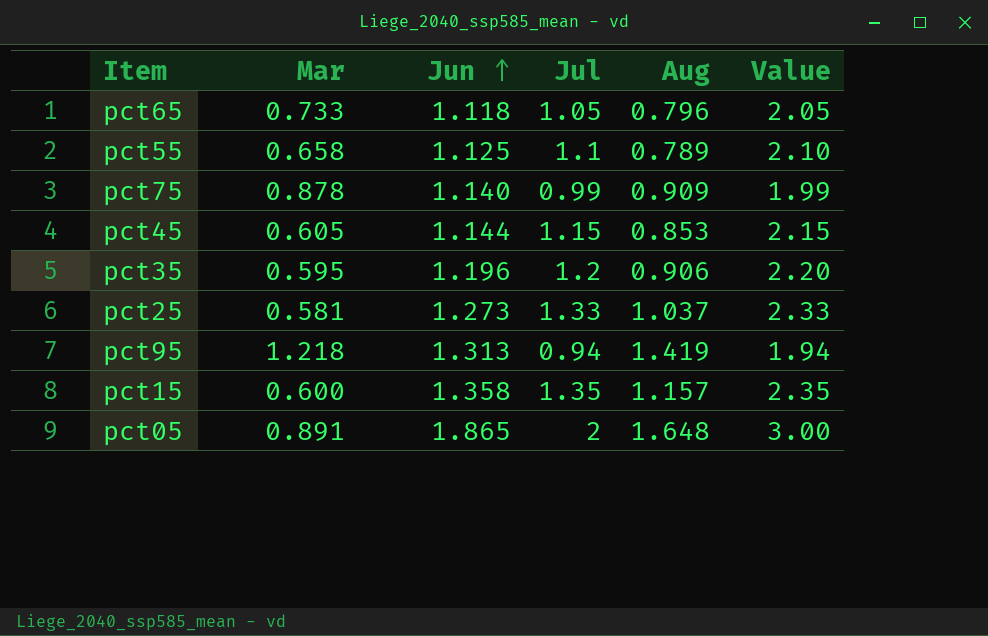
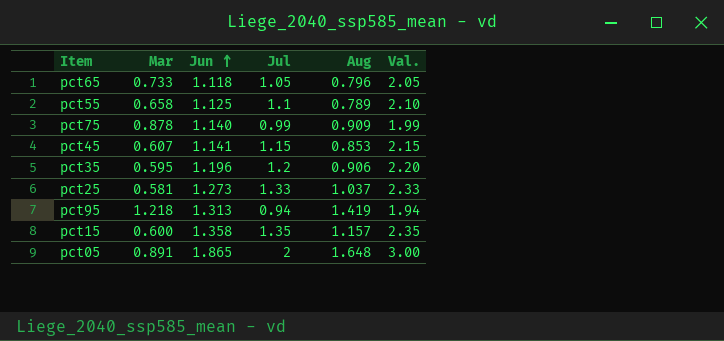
column name: Value -> Val.
pct45 | Mar: 0.605 -> 0.607
pct45 | Jun: 1.144 -> 1.141

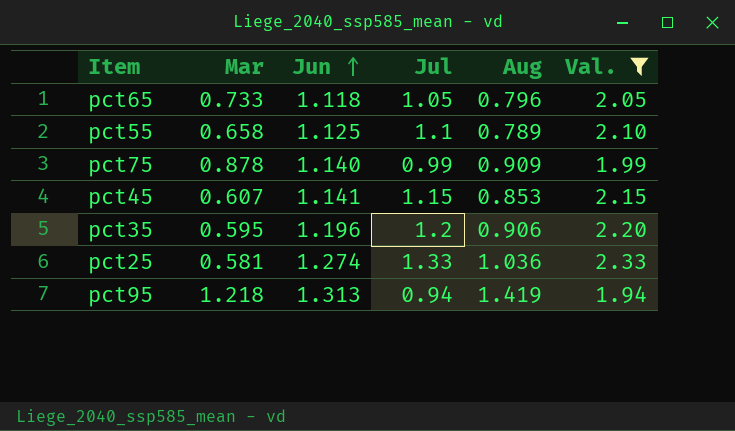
filter: none -> Val. <= 2.33
pct25 | Jun: 1.273 -> 1.274
pct25 | Aug: 1.037 -> 1.036

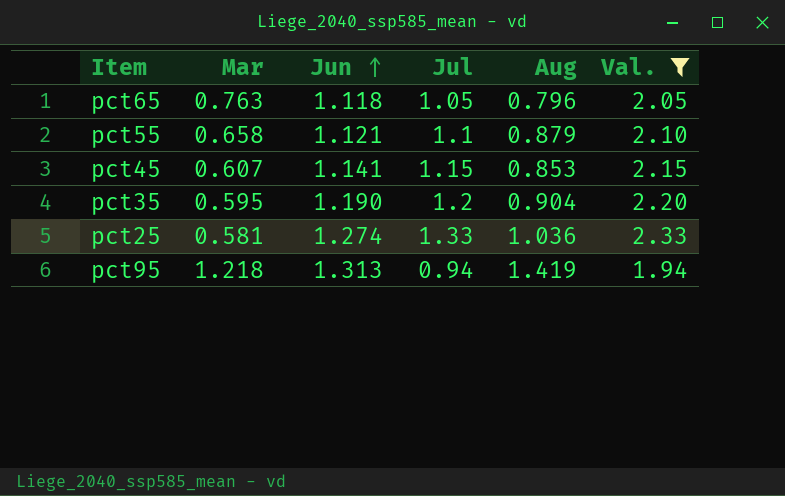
row pct75: 0.878 | 1.140 | 0.99 | 0.909 | 1.99 -> none
pct65 | Mar: 0.733 -> 0.763
pct55 | Jun: 1.125 -> 1.121
pct55 | Aug: 0.789 -> 0.879
pct35 | Jun: 1.196 -> 1.190
pct35 | Aug: 0.906 -> 0.904

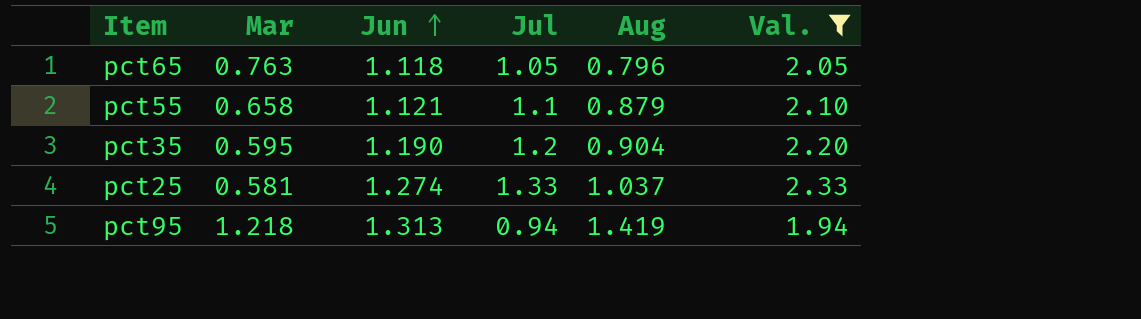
row pct45: 0.607 | 1.141 | 1.15 | 0.853 | 2.15 -> none
pct25 | Aug: 1.036 -> 1.037

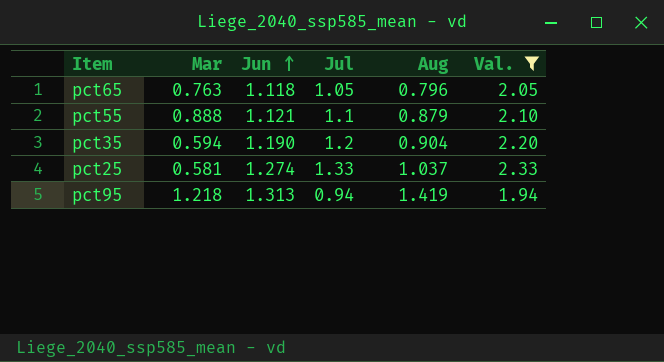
pct55 | Mar: 0.658 -> 0.888
pct35 | Mar: 0.595 -> 0.594

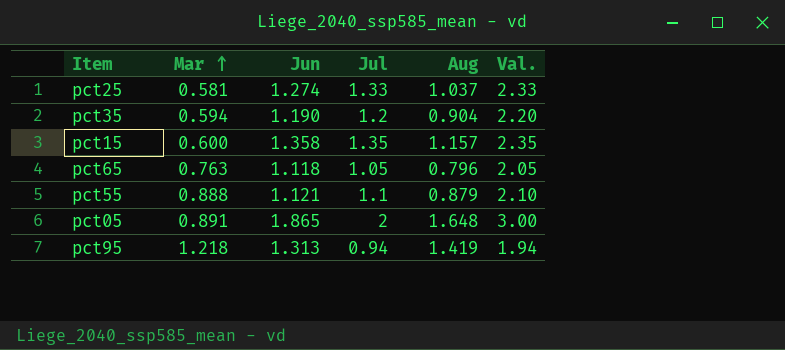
filter: Val. <= 2.33 -> none
row order: Jun ascending -> Mar ascending

